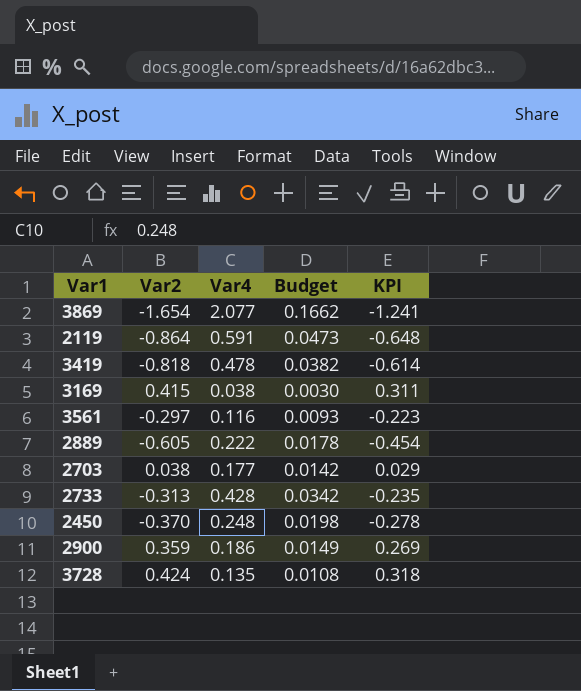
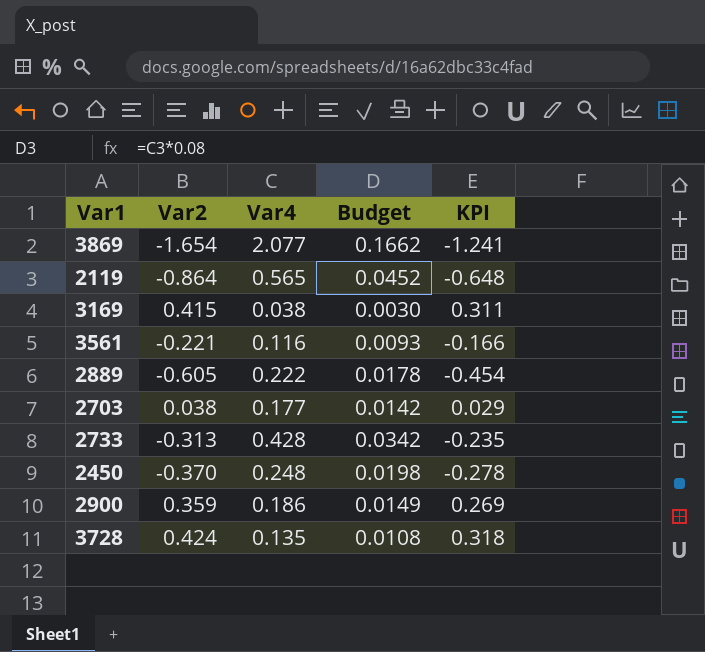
row 3419: -0.818 | 0.478 | 0.0382 | -0.614 -> none
2119 | Var4: 0.591 -> 0.565
2119 | Budget: 0.0473 -> 0.0452
3561 | Var2: -0.297 -> -0.221
3561 | KPI: -0.223 -> -0.166

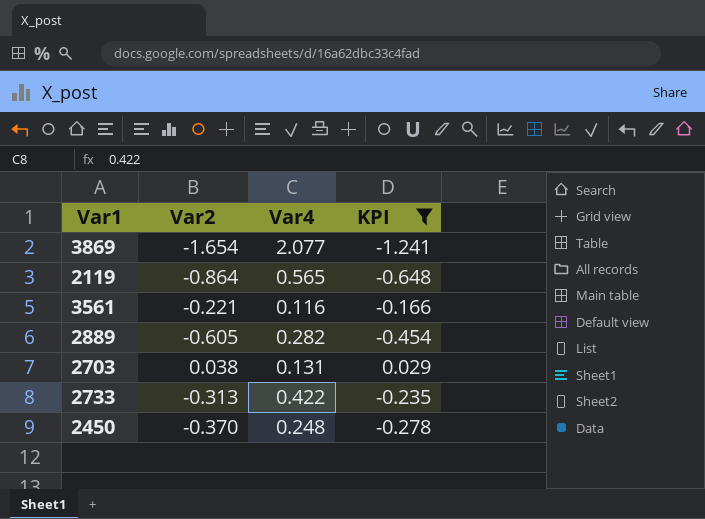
filter: none -> KPI <= 0.029
column Budget | formula: [Var4] * 0.08 -> none
2889 | Var4: 0.222 -> 0.282
2703 | Var4: 0.177 -> 0.131
2733 | Var4: 0.428 -> 0.422

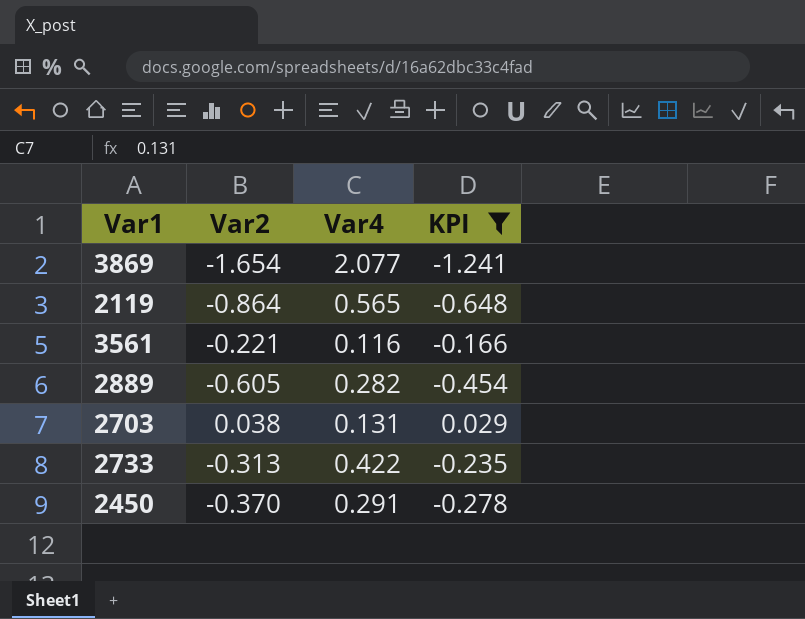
2450 | Var4: 0.248 -> 0.291

